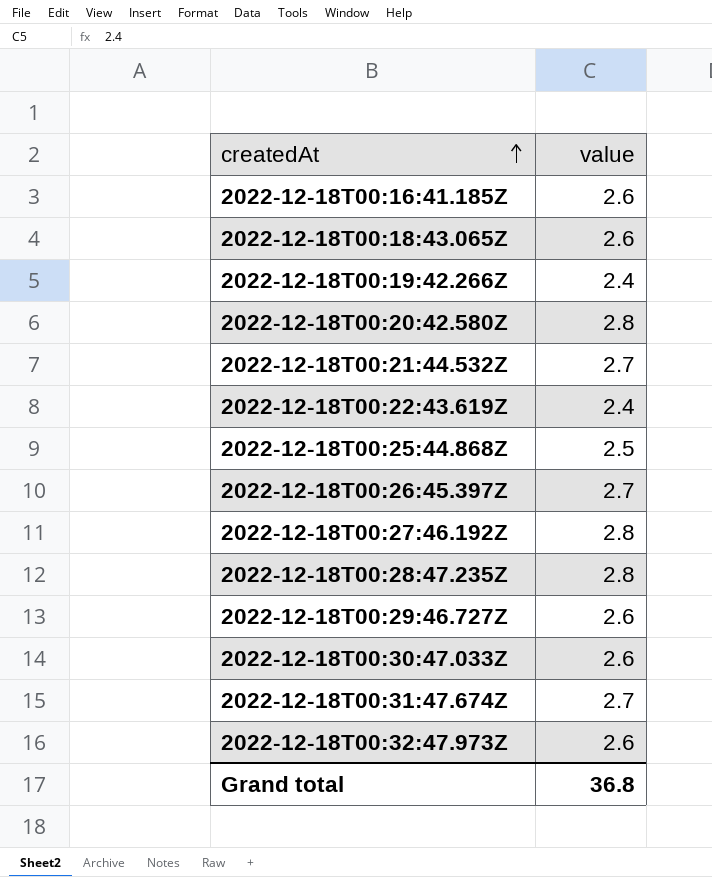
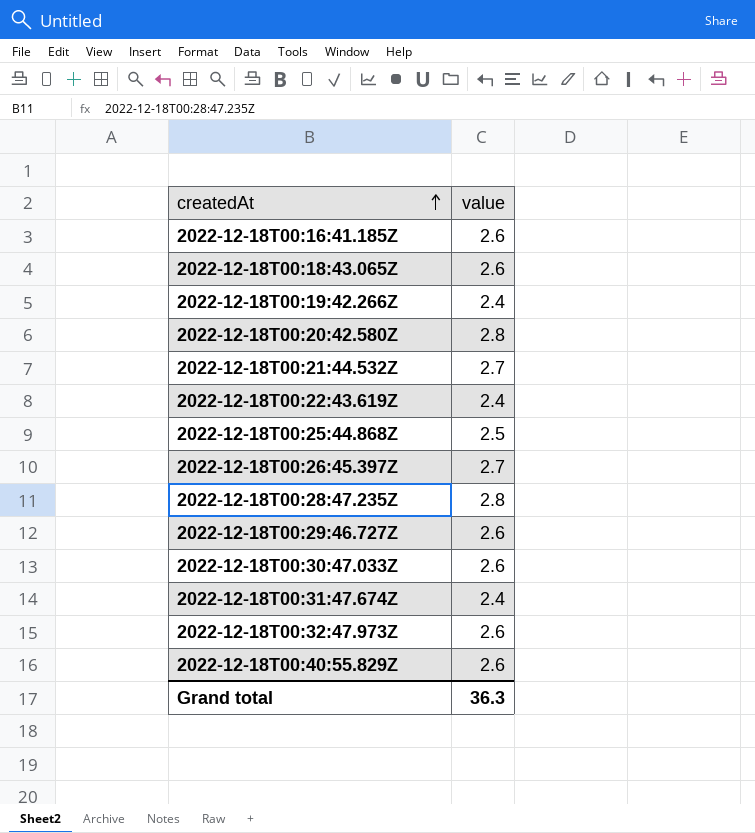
row 2022-12-18T00:27:46.192Z: 2.8 -> none
2022-12-18T00:31:47.674Z | value: 2.7 -> 2.4
row 2022-12-18T00:40:55.829Z: none -> 2.6
Grand total | value: 36.8 -> 36.3

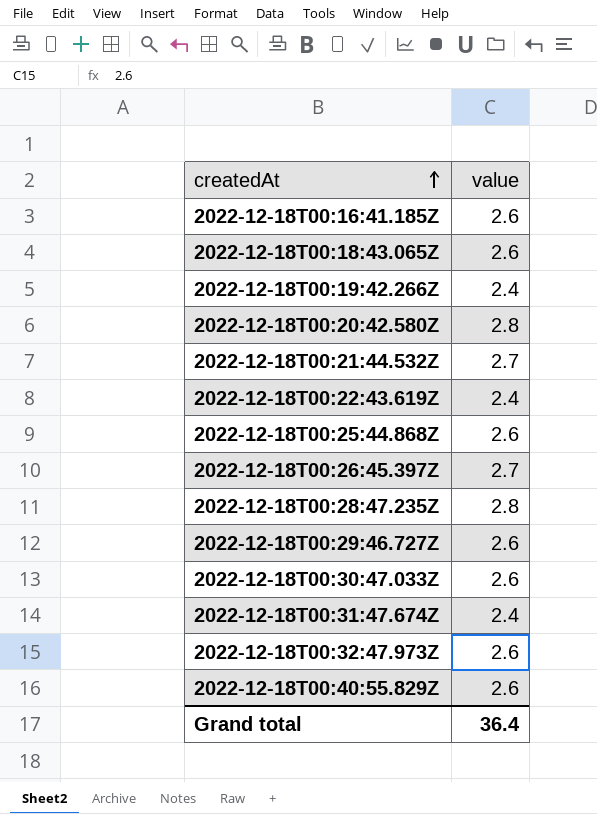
2022-12-18T00:25:44.868Z | value: 2.5 -> 2.6
Grand total | value: 36.3 -> 36.4

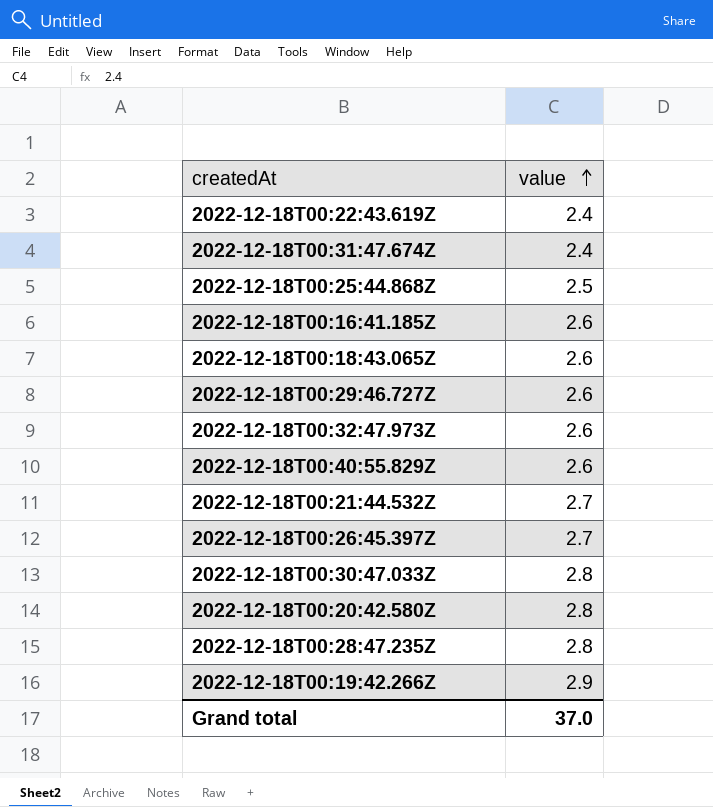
row order: createdAt ascending -> value ascending
2022-12-18T00:25:44.868Z | value: 2.6 -> 2.5
2022-12-18T00:30:47.033Z | value: 2.6 -> 2.8
2022-12-18T00:19:42.266Z | value: 2.4 -> 2.9
Grand total | value: 36.4 -> 37.0

